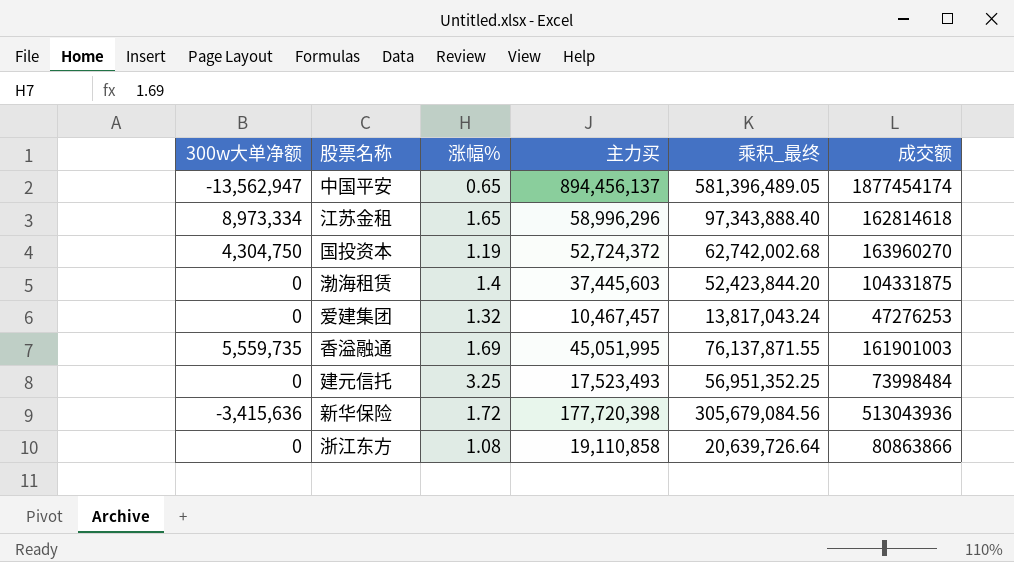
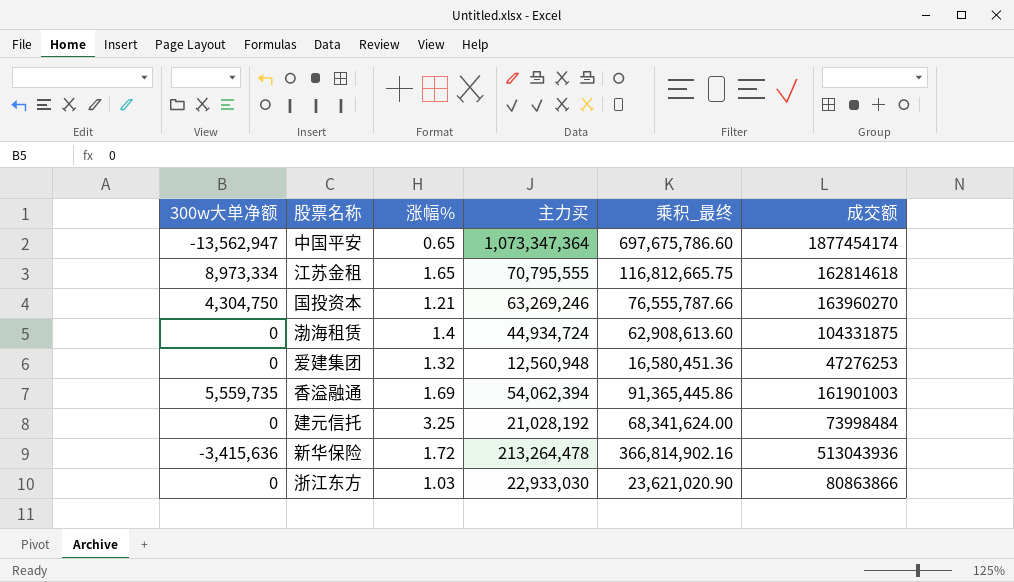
中国平安 | 主力买: 894,456,137 -> 1,073,347,364
中国平安 | 乘积_最终: 581,396,489.05 -> 697,675,786.60
江苏金租 | 主力买: 58,996,296 -> 70,795,555
江苏金租 | 乘积_最终: 97,343,888.40 -> 116,812,665.75
国投资本 | 涨幅%: 1.19 -> 1.21
国投资本 | 主力买: 52,724,372 -> 63,269,246
国投资本 | 乘积_最终: 62,742,002.68 -> 76,555,787.66
渤海租赁 | 主力买: 37,445,603 -> 44,934,724
渤海租赁 | 乘积_最终: 52,423,844.20 -> 62,908,613.60
爱建集团 | 主力买: 10,467,457 -> 12,560,948
爱建集团 | 乘积_最终: 13,817,043.24 -> 16,580,451.36
香溢融通 | 主力买: 45,051,995 -> 54,062,394
香溢融通 | 乘积_最终: 76,137,871.55 -> 91,365,445.86
建元信托 | 主力买: 17,523,493 -> 21,028,192
建元信托 | 乘积_最终: 56,951,352.25 -> 68,341,624.00
新华保险 | 主力买: 177,720,398 -> 213,264,478
新华保险 | 乘积_最终: 305,679,084.56 -> 366,814,902.16
浙江东方 | 涨幅%: 1.08 -> 1.03
浙江东方 | 主力买: 19,110,858 -> 22,933,030
浙江东方 | 乘积_最终: 20,639,726.64 -> 23,621,020.90

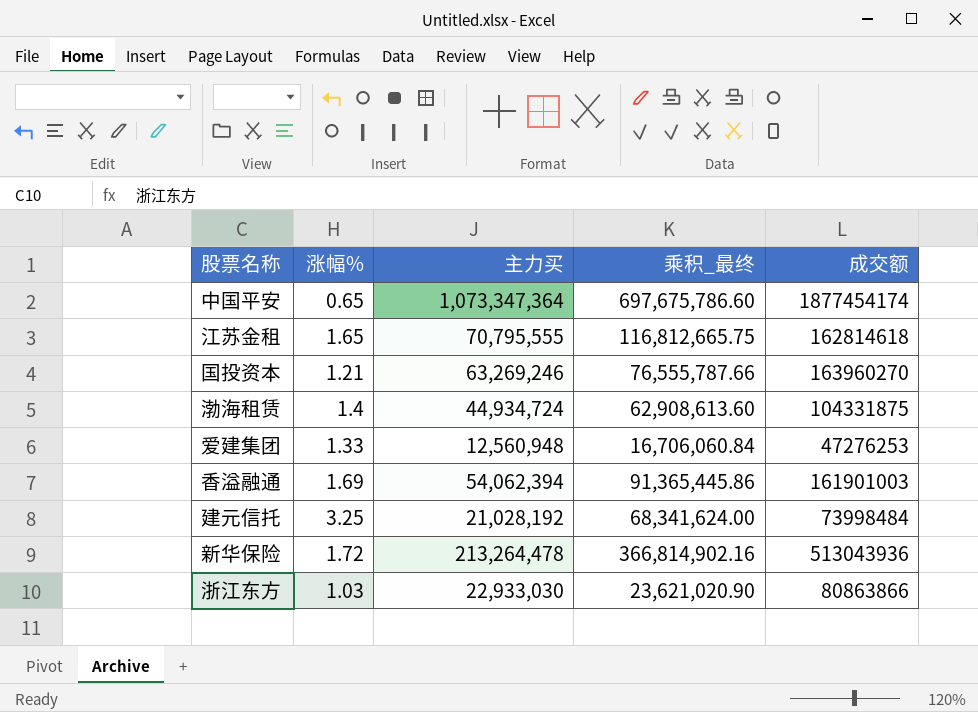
column 300w大单净额 | position: 1 -> none
爱建集团 | 涨幅%: 1.32 -> 1.33
爱建集团 | 乘积_最终: 16,580,451.36 -> 16,706,060.84

